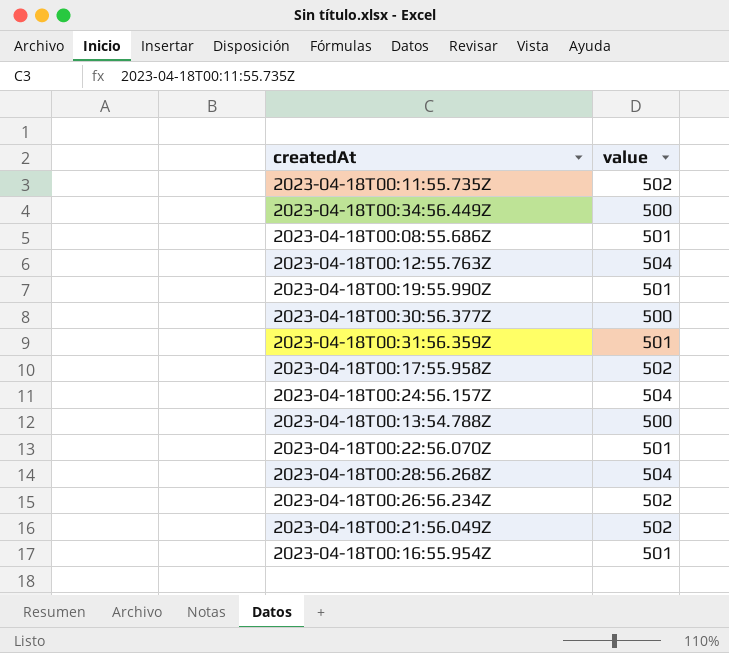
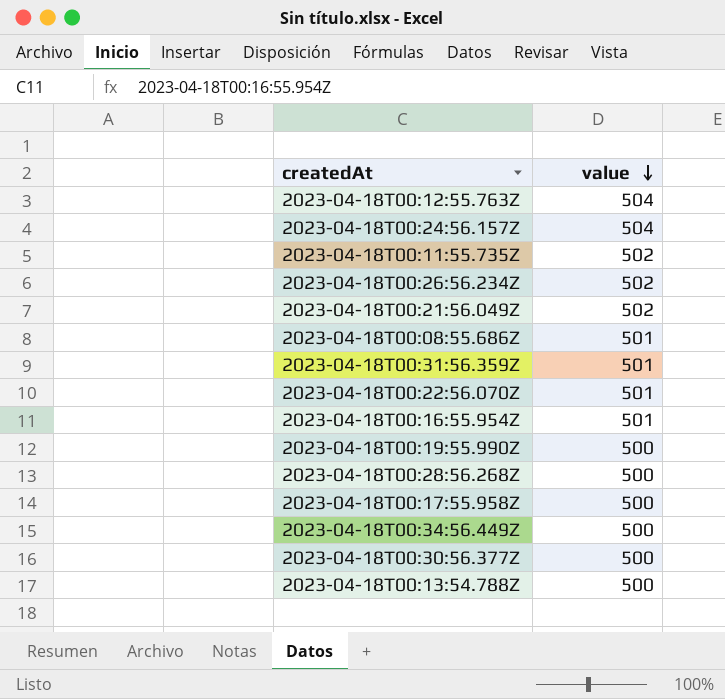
row order: none -> value descending
2023-04-18T00:19:55.990Z | value: 501 -> 500
2023-04-18T00:28:56.268Z | value: 504 -> 500
2023-04-18T00:17:55.958Z | value: 502 -> 500

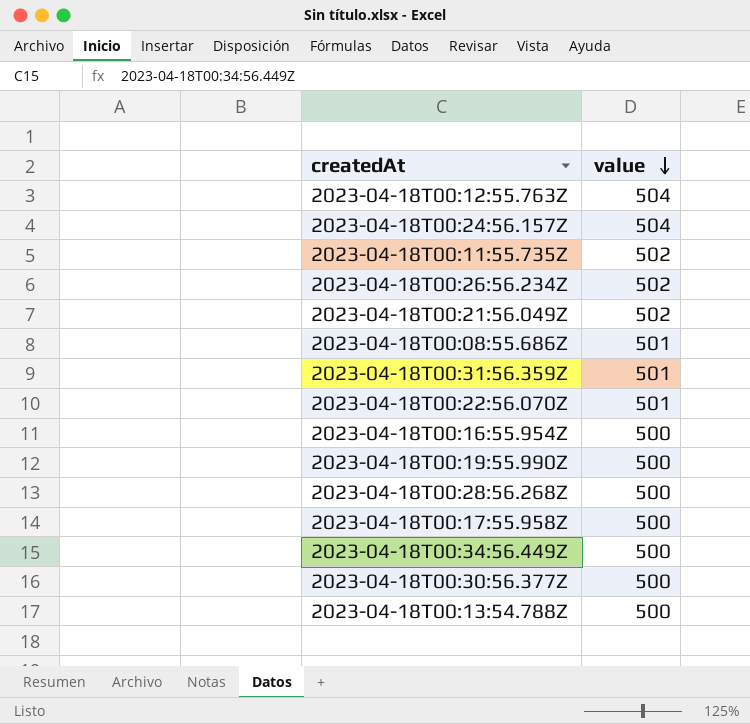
2023-04-18T00:16:55.954Z | value: 501 -> 500

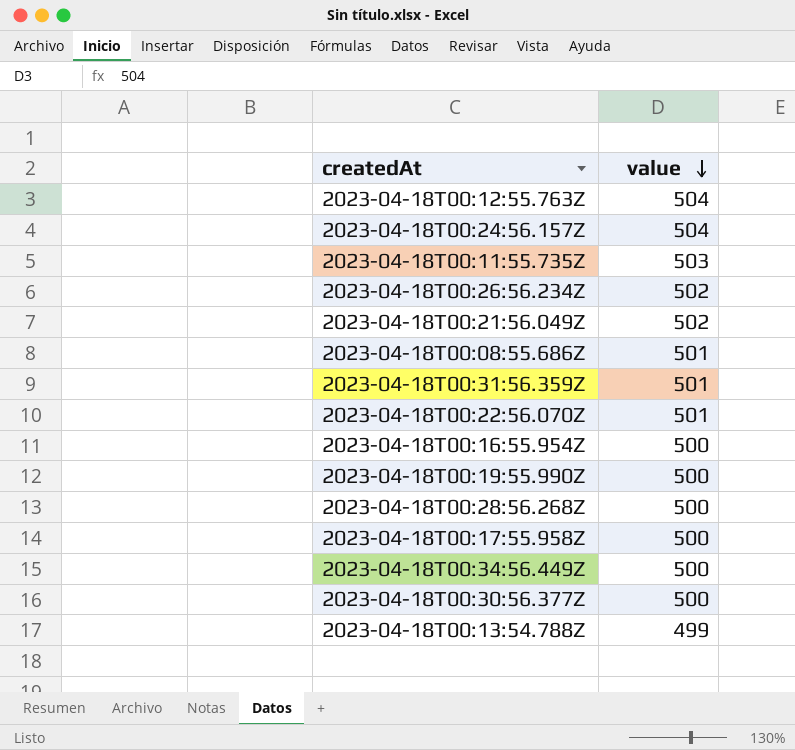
2023-04-18T00:11:55.735Z | value: 502 -> 503
2023-04-18T00:13:54.788Z | value: 500 -> 499

